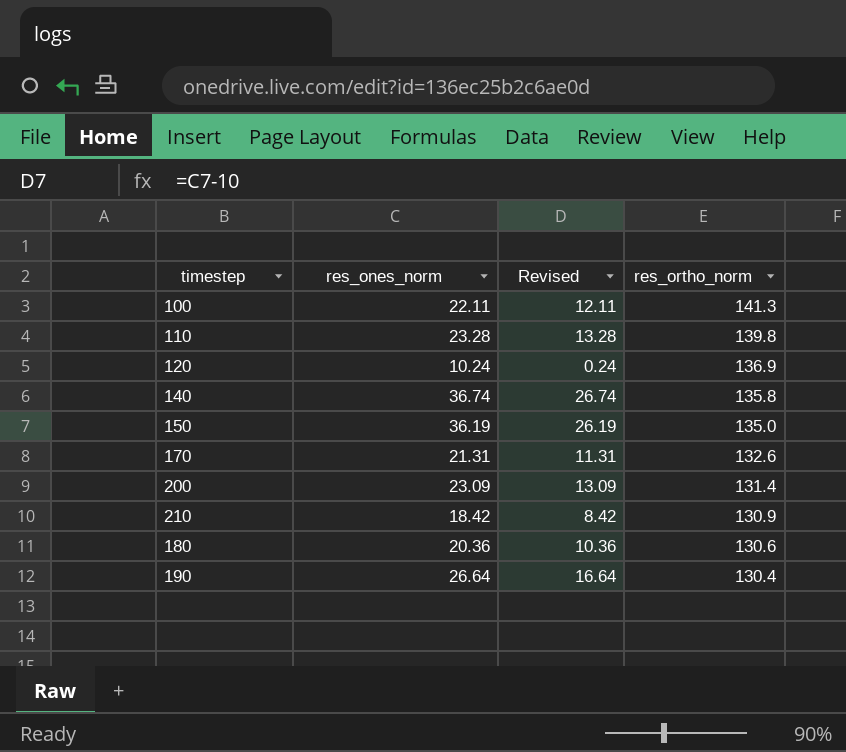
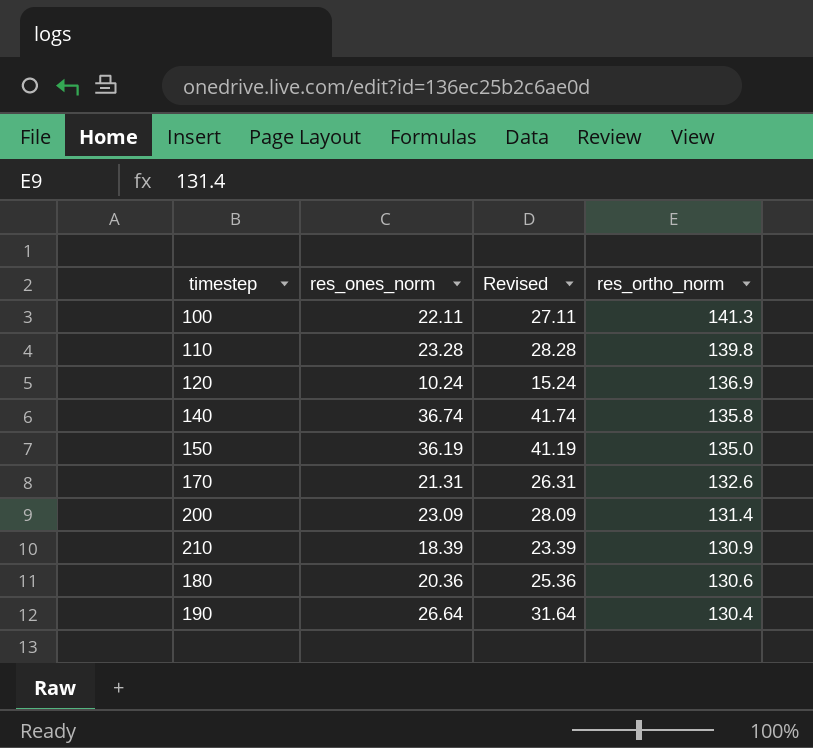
column Revised | formula: [res_ones_norm] - 10 -> [res_ones_norm] + 5
210 | res_ones_norm: 18.42 -> 18.39

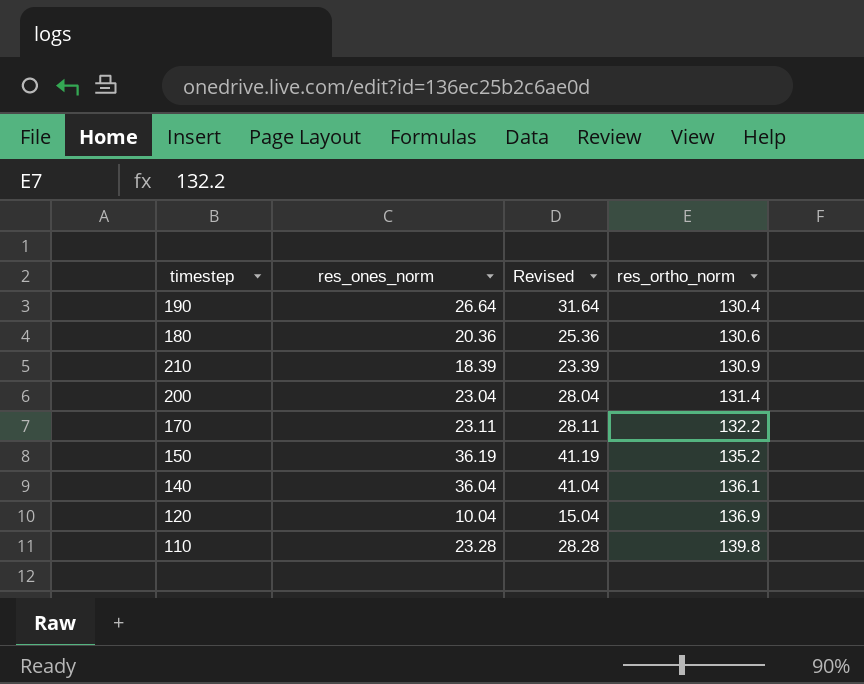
row order: res_ortho_norm descending -> res_ortho_norm ascending
row 100: 22.11 | 27.11 | 141.3 -> none
200 | res_ones_norm: 23.09 -> 23.04
200 | Revised: 28.09 -> 28.04
170 | res_ones_norm: 21.31 -> 23.11
170 | Revised: 26.31 -> 28.11
170 | res_ortho_norm: 132.6 -> 132.2
150 | res_ortho_norm: 135.0 -> 135.2
140 | res_ones_norm: 36.74 -> 36.04
140 | Revised: 41.74 -> 41.04
140 | res_ortho_norm: 135.8 -> 136.1
120 | res_ones_norm: 10.24 -> 10.04
120 | Revised: 15.24 -> 15.04

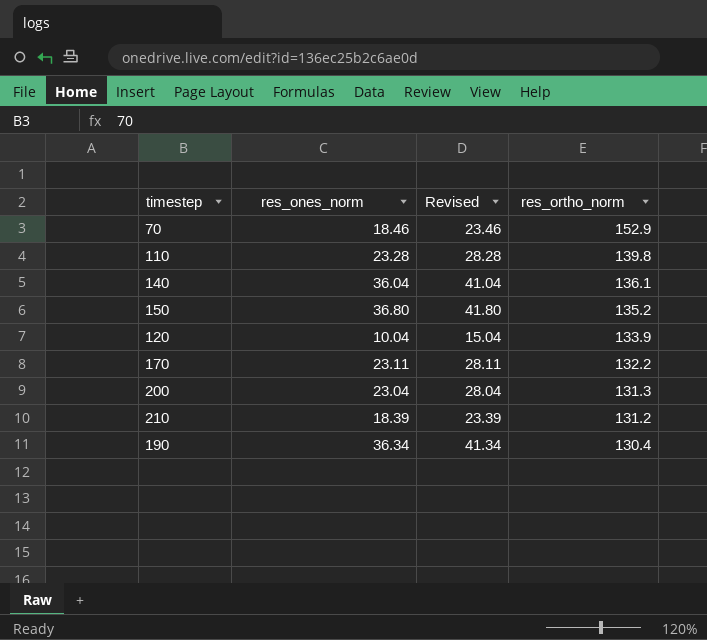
row order: res_ortho_norm ascending -> res_ortho_norm descending
row 180: 20.36 | 25.36 | 130.6 -> none
row 70: none -> 18.46 | 23.46 | 152.9
150 | res_ones_norm: 36.19 -> 36.80
150 | Revised: 41.19 -> 41.80
120 | res_ortho_norm: 136.9 -> 133.9
200 | res_ortho_norm: 131.4 -> 131.3
210 | res_ortho_norm: 130.9 -> 131.2
190 | res_ones_norm: 26.64 -> 36.34
190 | Revised: 31.64 -> 41.34

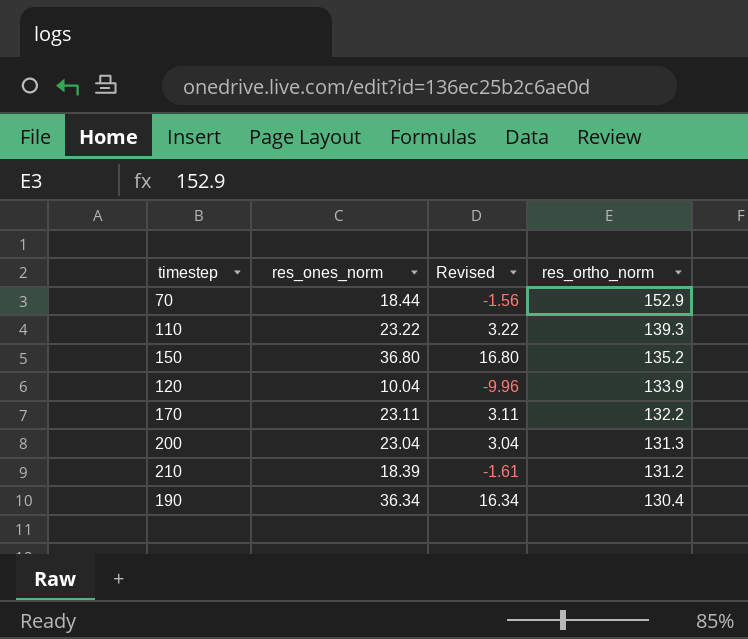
column Revised | formula: [res_ones_norm] + 5 -> [res_ones_norm] - 20
row 140: 36.04 | 41.04 | 136.1 -> none
70 | res_ones_norm: 18.46 -> 18.44
110 | res_ones_norm: 23.28 -> 23.22
110 | res_ortho_norm: 139.8 -> 139.3

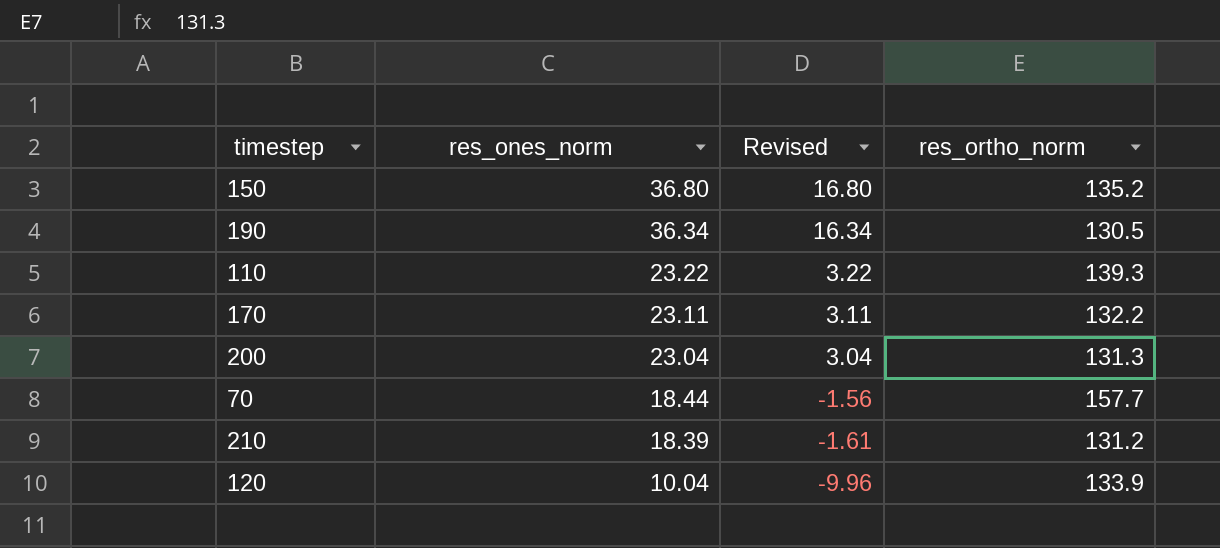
row order: res_ortho_norm descending -> res_ones_norm descending
190 | res_ortho_norm: 130.4 -> 130.5
70 | res_ortho_norm: 152.9 -> 157.7

